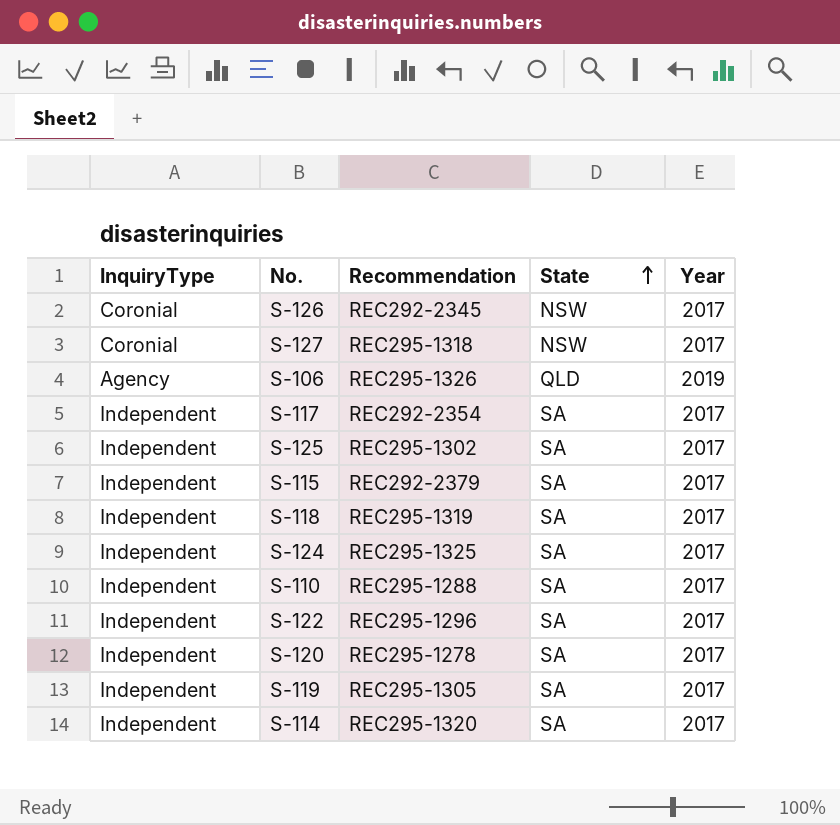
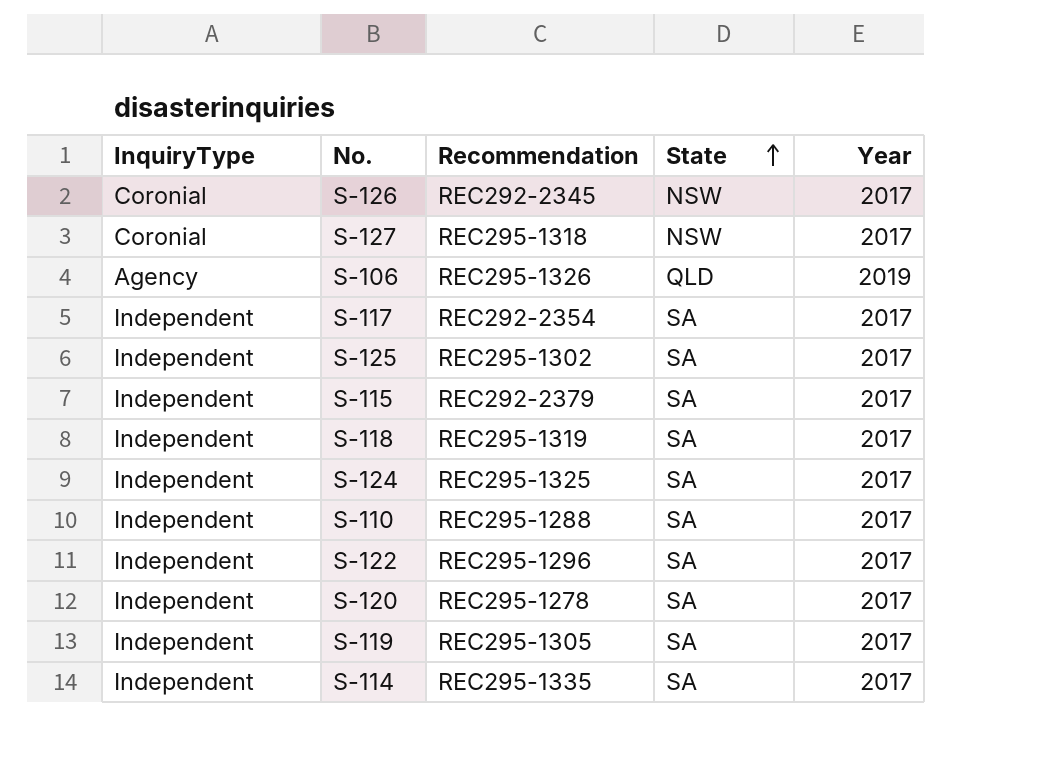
S-114 | Recommendation: REC295-1320 -> REC295-1335

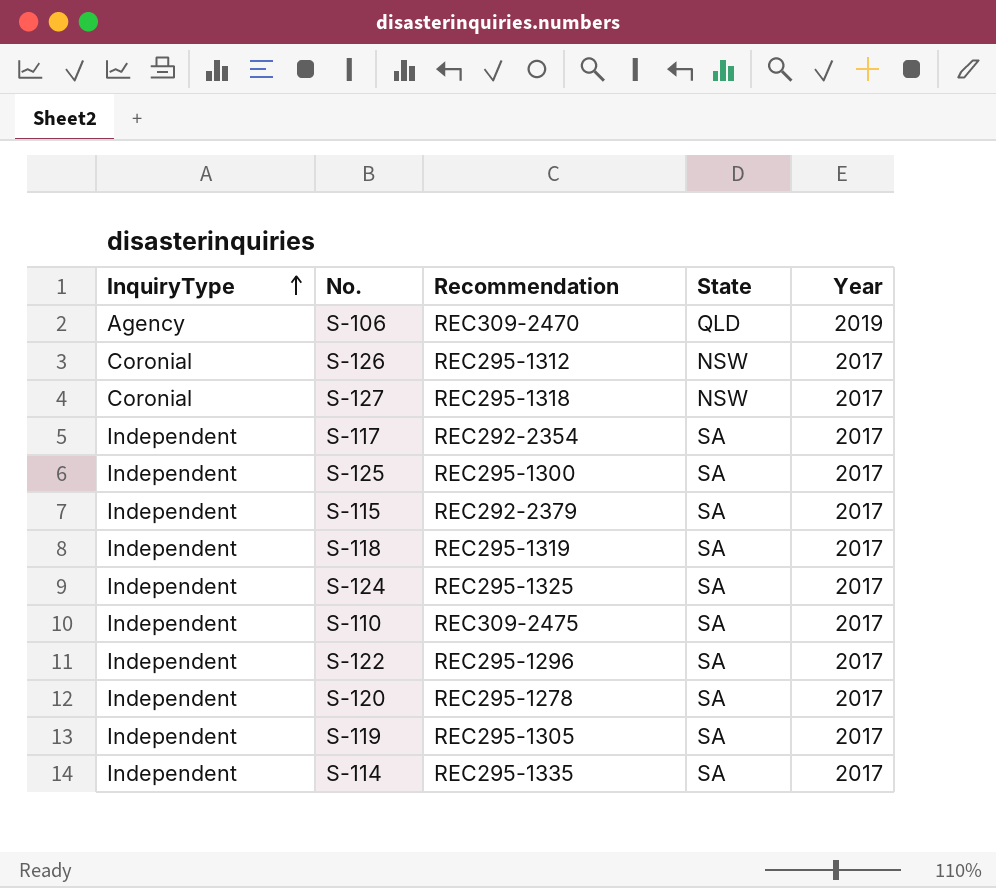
row order: State ascending -> InquiryType ascending
S-106 | Recommendation: REC295-1326 -> REC309-2470
S-126 | Recommendation: REC292-2345 -> REC295-1312
S-125 | Recommendation: REC295-1302 -> REC295-1300
S-110 | Recommendation: REC295-1288 -> REC309-2475

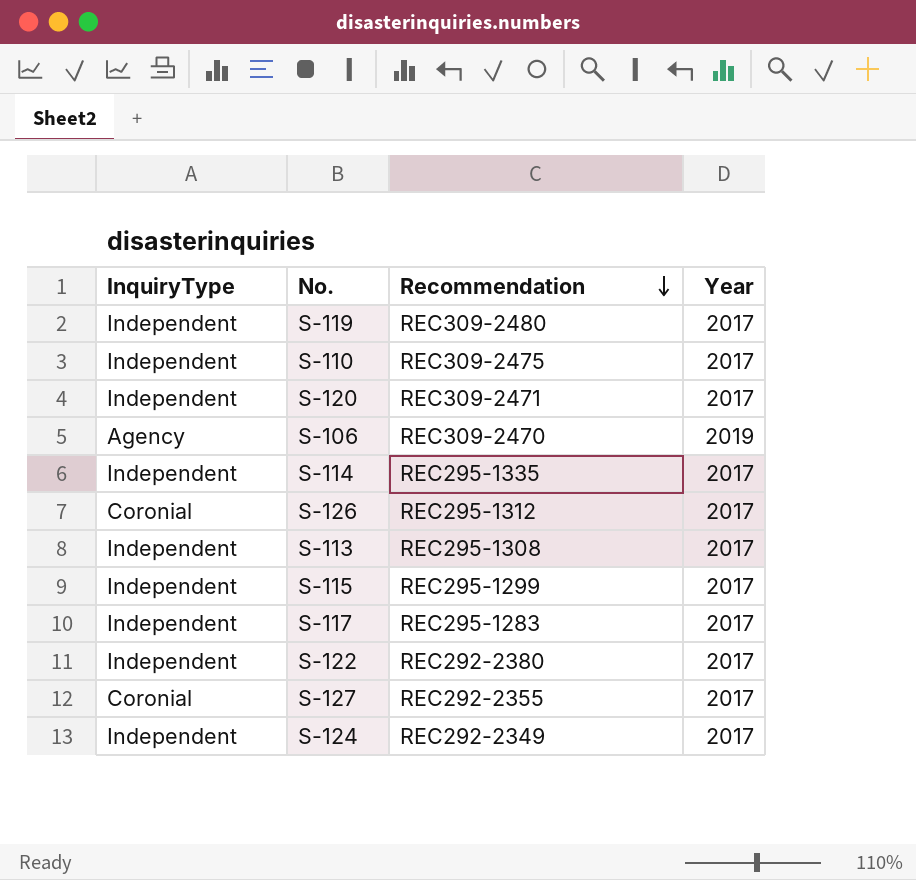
row order: InquiryType ascending -> Recommendation descending
column State | position: 4 -> none
row S-125: Independent | REC295-1300 | SA | 2017 -> none
row S-118: Independent | REC295-1319 | SA | 2017 -> none
S-119 | Recommendation: REC295-1305 -> REC309-2480
S-120 | Recommendation: REC295-1278 -> REC309-2471
row S-113: none -> Independent | REC295-1308 | 2017
S-115 | Recommendation: REC292-2379 -> REC295-1299
S-117 | Recommendation: REC292-2354 -> REC295-1283
S-122 | Recommendation: REC295-1296 -> REC292-2380
S-127 | Recommendation: REC295-1318 -> REC292-2355
S-124 | Recommendation: REC295-1325 -> REC292-2349

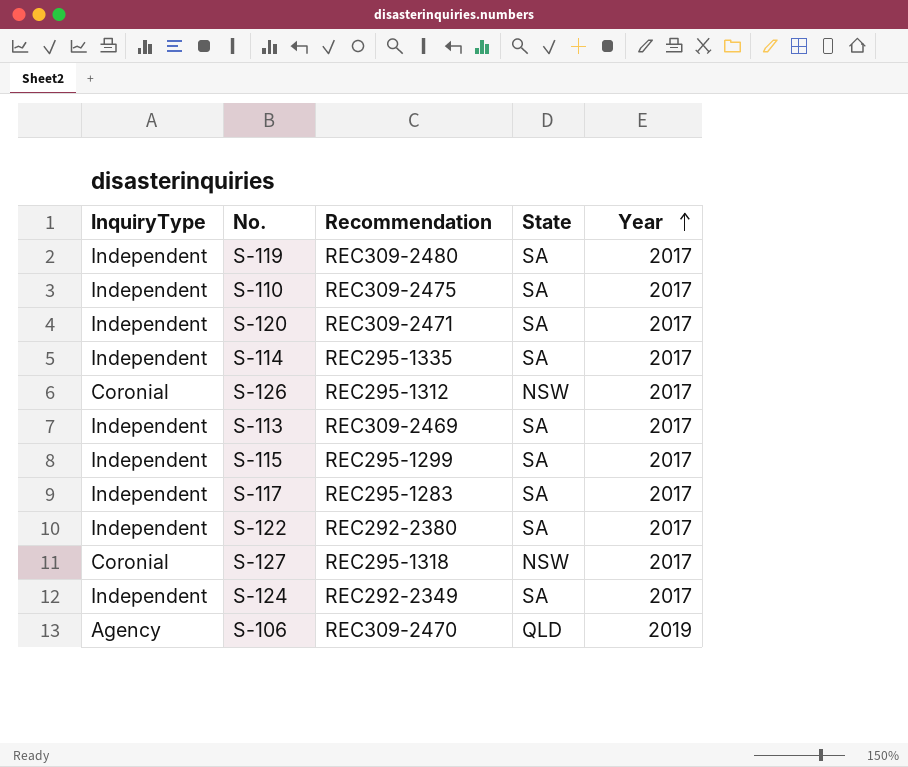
row order: Recommendation descending -> Year ascending
column State | position: none -> 4
S-113 | Recommendation: REC295-1308 -> REC309-2469
S-127 | Recommendation: REC292-2355 -> REC295-1318

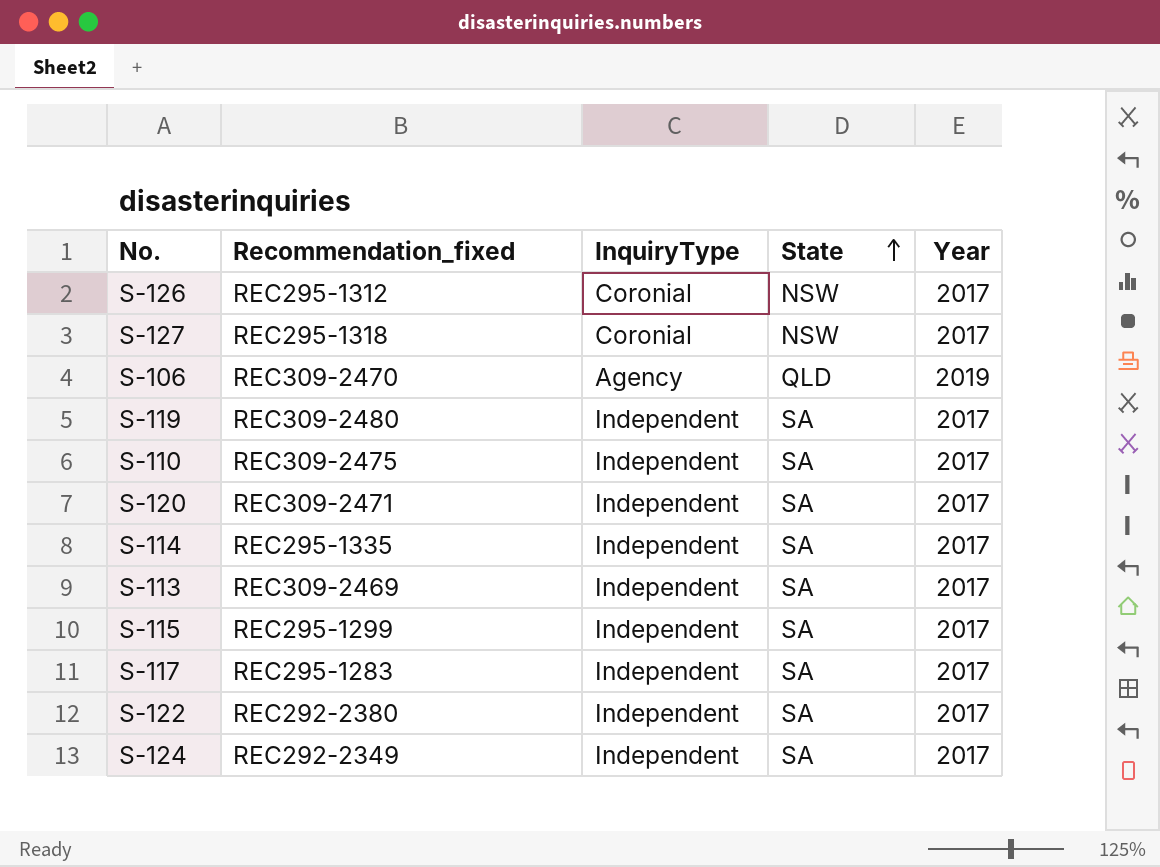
row order: Year ascending -> State ascending
column name: Recommendation -> Recommendation_fixed
column InquiryType | position: 1 -> 3

